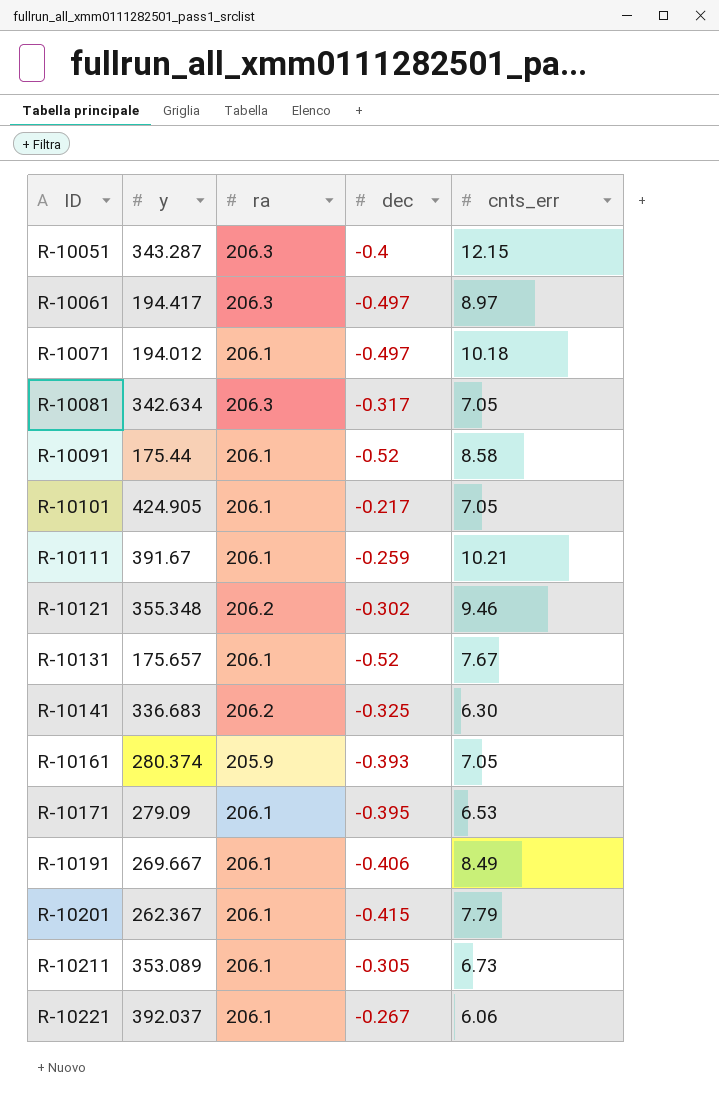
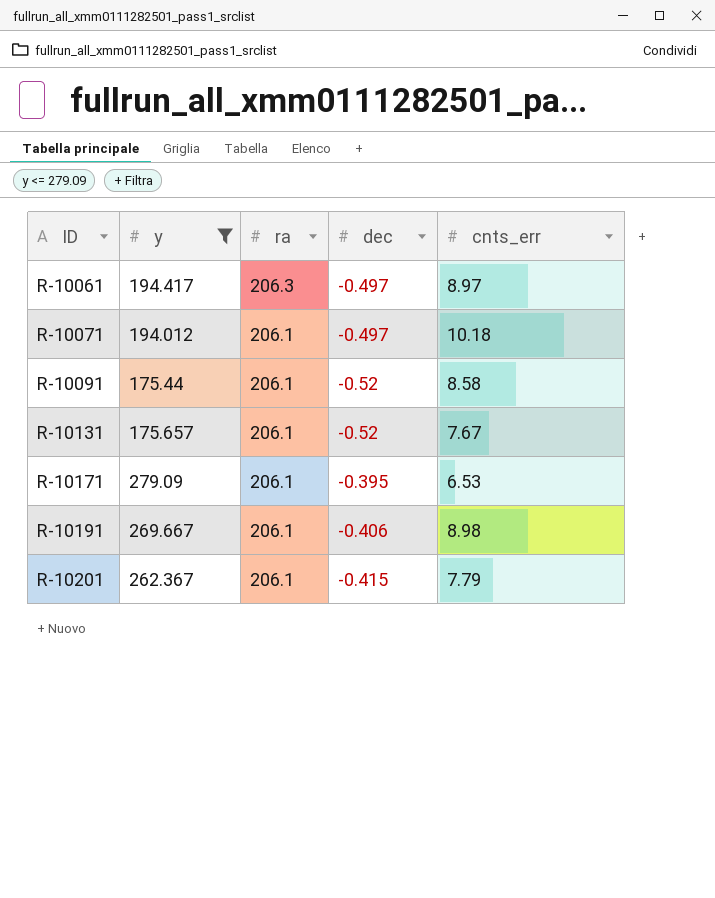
filter: none -> y <= 279.09
R-10191 | cnts_err: 8.49 -> 8.98

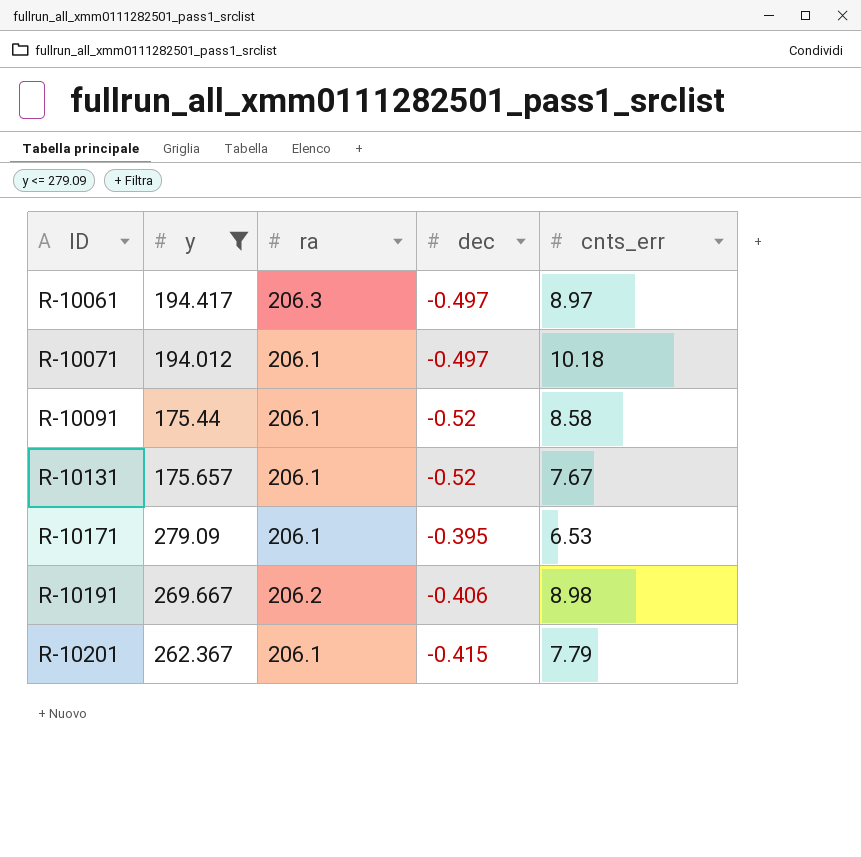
R-10191 | ra: 206.1 -> 206.2

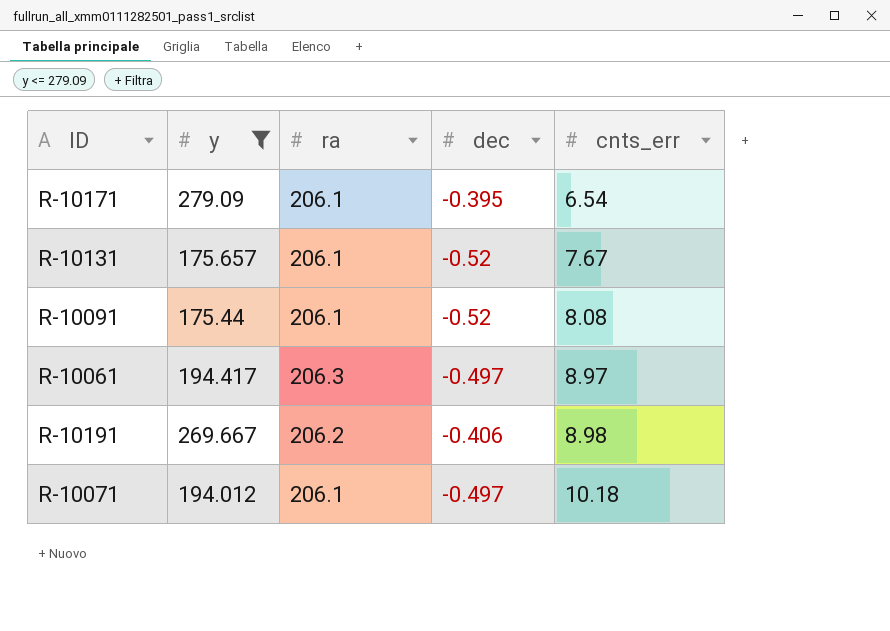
row order: ID ascending -> cnts_err ascending
row R-10201: 262.367 | 206.1 | -0.415 | 7.79 -> none
R-10171 | cnts_err: 6.53 -> 6.54
R-10091 | cnts_err: 8.58 -> 8.08

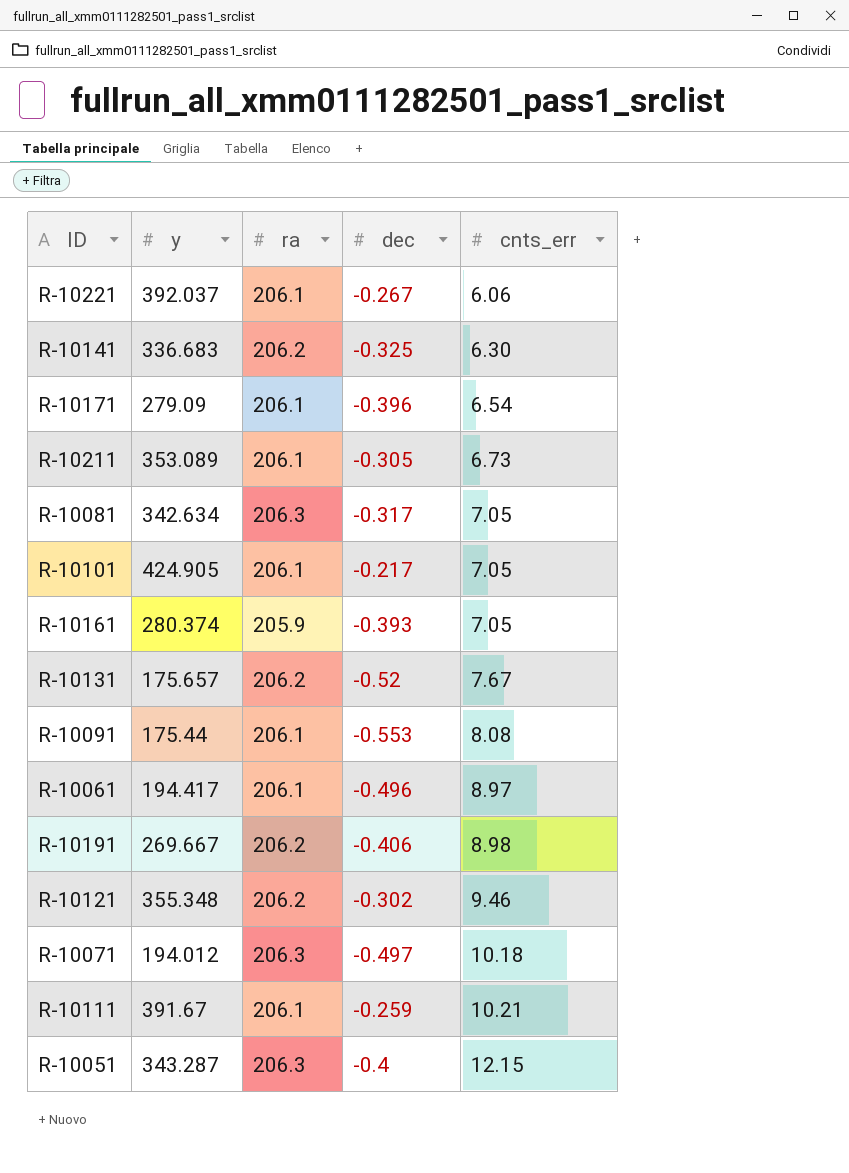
filter: y <= 279.09 -> none
R-10171 | dec: -0.395 -> -0.396
R-10131 | ra: 206.1 -> 206.2
R-10091 | dec: -0.52 -> -0.553
R-10061 | ra: 206.3 -> 206.1
R-10061 | dec: -0.497 -> -0.496
R-10071 | ra: 206.1 -> 206.3

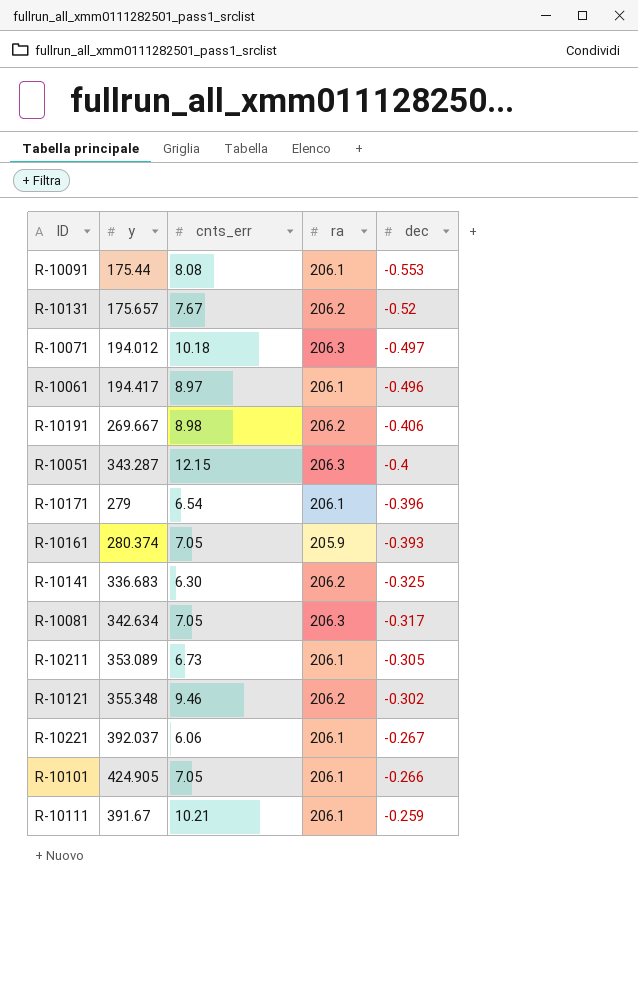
row order: cnts_err ascending -> dec ascending
column cnts_err | position: 5 -> 3
R-10171 | y: 279.09 -> 279
R-10101 | dec: -0.217 -> -0.266

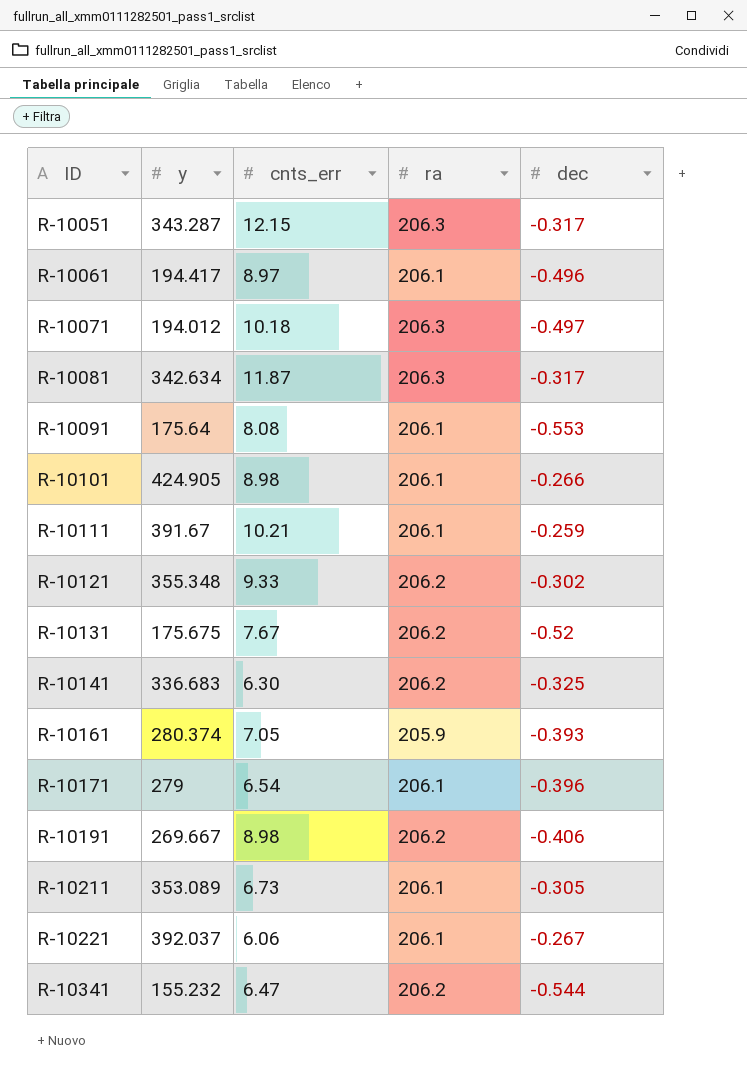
row order: dec ascending -> ID ascending
R-10051 | dec: -0.4 -> -0.317
R-10081 | cnts_err: 7.05 -> 11.87
R-10091 | y: 175.44 -> 175.64
R-10101 | cnts_err: 7.05 -> 8.98
R-10121 | cnts_err: 9.46 -> 9.33
R-10131 | y: 175.657 -> 175.675
row R-10341: none -> 155.232 | 6.47 | 206.2 | -0.544

